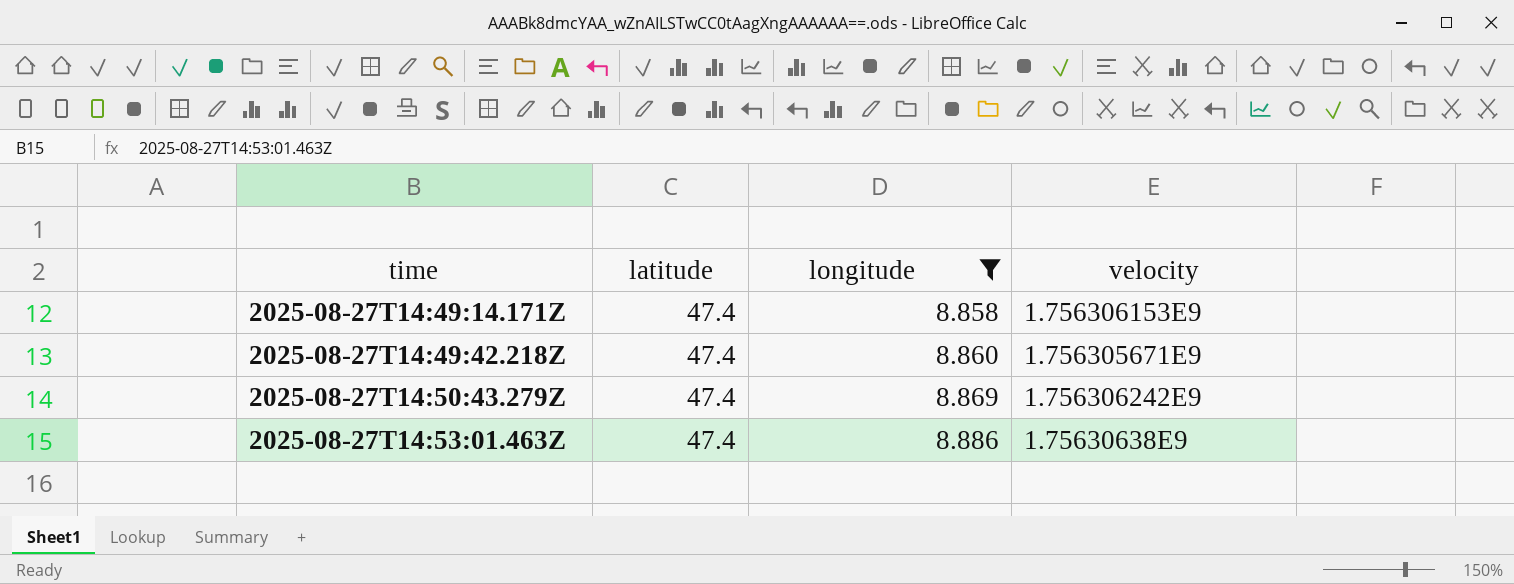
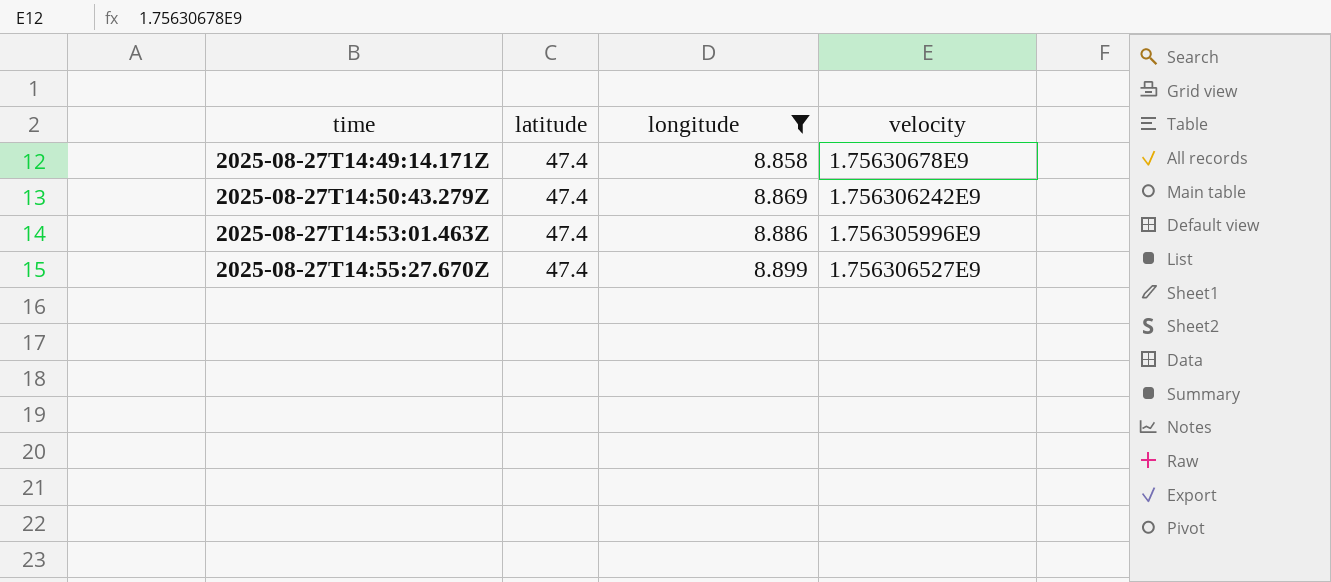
row 2025-08-27T14:49:42.218Z: 47.4 | 8.860 | 1.756305671E9 -> none
2025-08-27T14:49:14.171Z | velocity: 1.756306153E9 -> 1.75630678E9
2025-08-27T14:53:01.463Z | velocity: 1.75630638E9 -> 1.756305996E9
row 2025-08-27T14:55:27.670Z: none -> 47.4 | 8.899 | 1.756306527E9

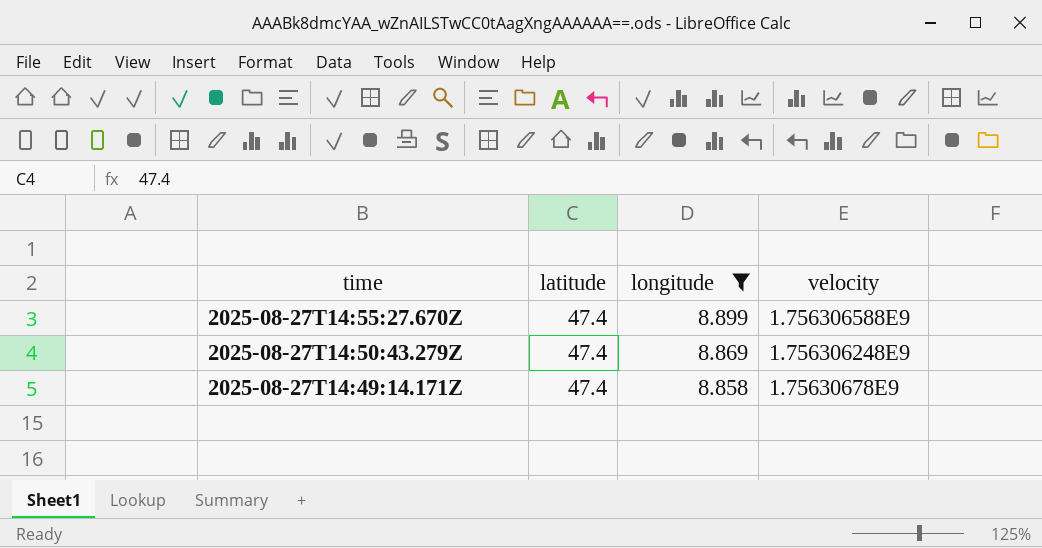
row order: time ascending -> time descending
row 2025-08-27T14:53:01.463Z: 47.4 | 8.886 | 1.756305996E9 -> none
2025-08-27T14:55:27.670Z | velocity: 1.756306527E9 -> 1.756306588E9
2025-08-27T14:50:43.279Z | velocity: 1.756306242E9 -> 1.756306248E9

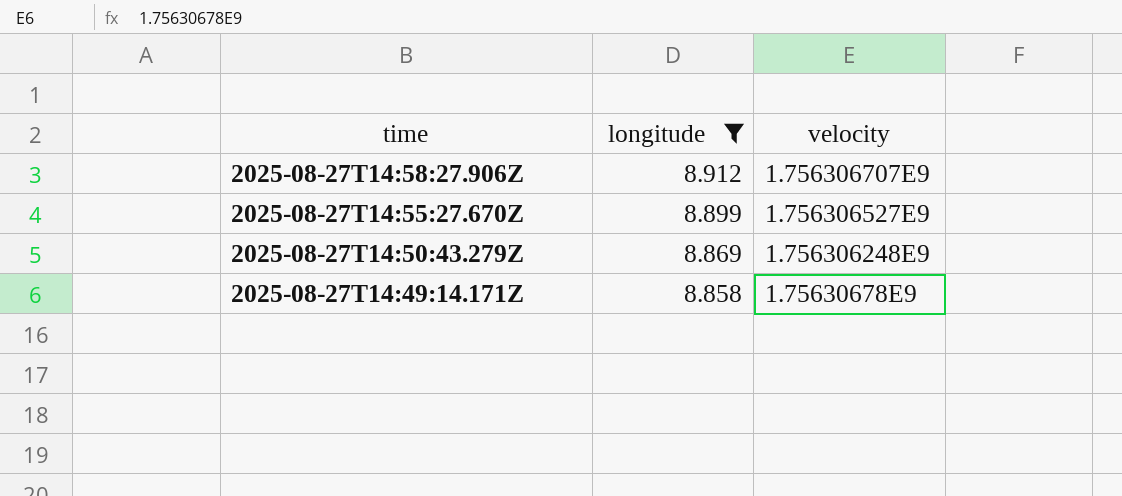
column latitude | position: 2 -> none
row 2025-08-27T14:58:27.906Z: none -> 8.912 | 1.756306707E9
2025-08-27T14:55:27.670Z | velocity: 1.756306588E9 -> 1.756306527E9

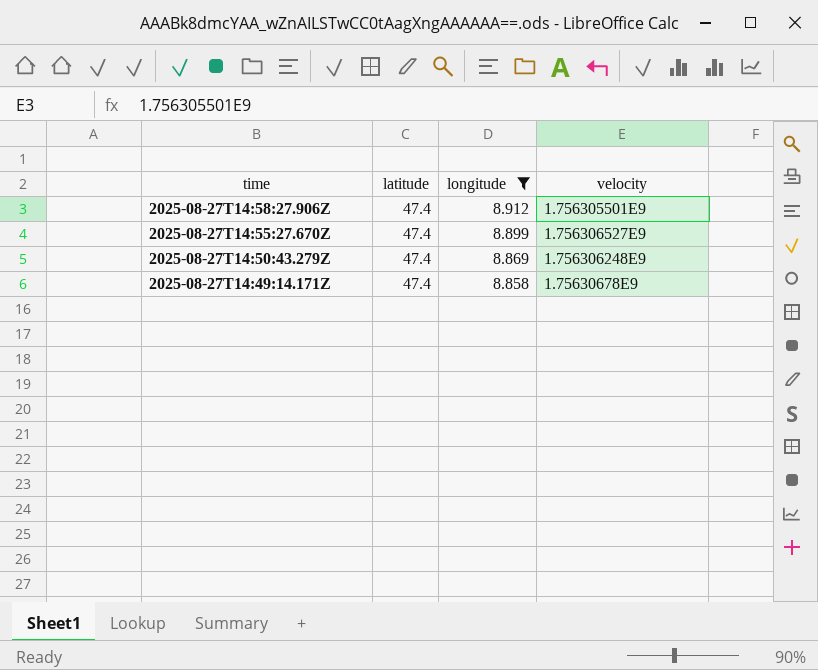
column latitude | position: none -> 2
2025-08-27T14:58:27.906Z | velocity: 1.756306707E9 -> 1.756305501E9

